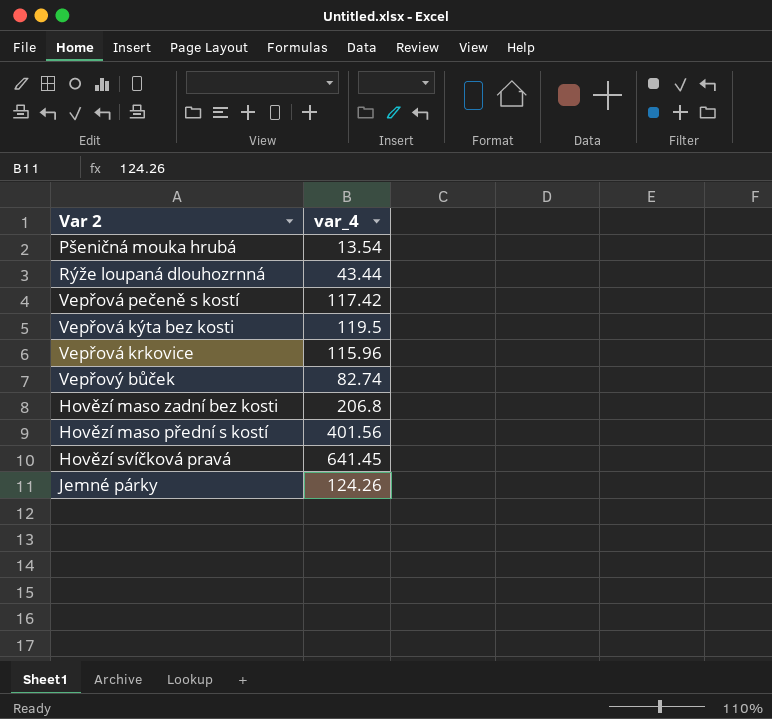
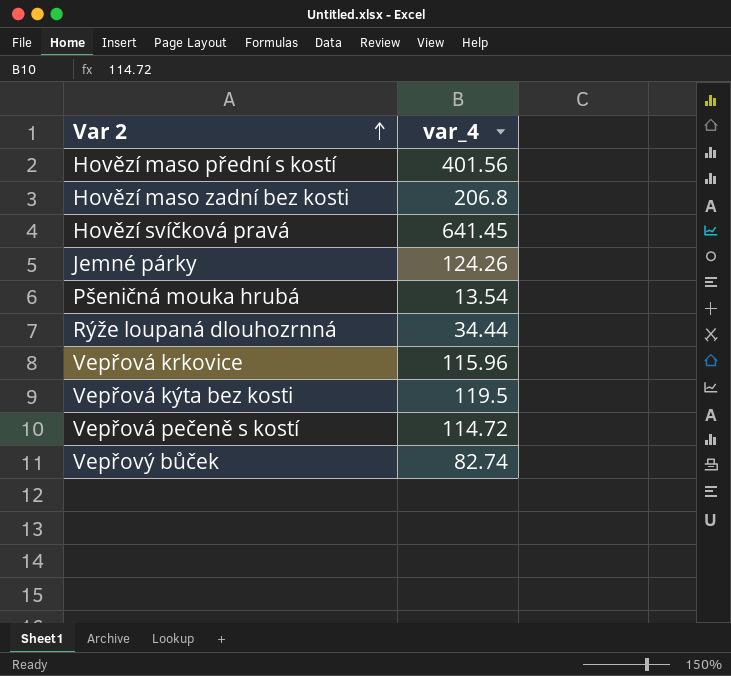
row order: none -> Var 2 ascending
Rýže loupaná dlouhozrnná | var_4: 43.44 -> 34.44
Vepřová pečeně s kostí | var_4: 117.42 -> 114.72

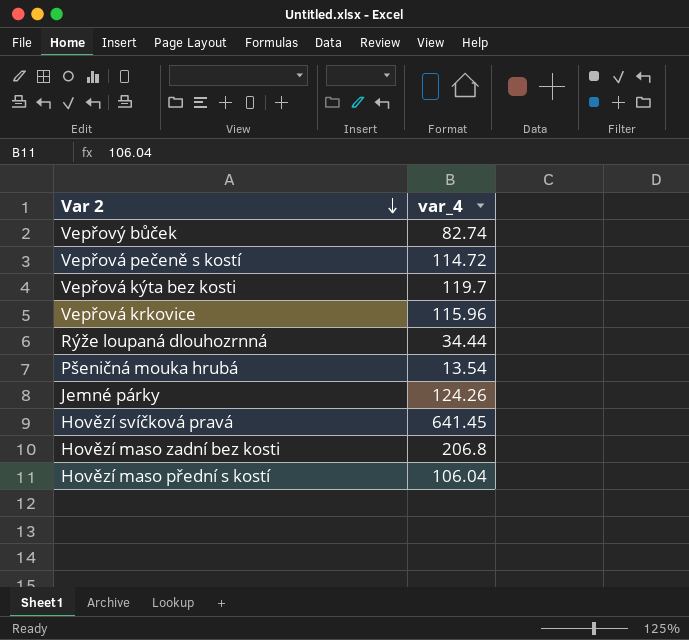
row order: Var 2 ascending -> Var 2 descending
Vepřová kýta bez kosti | var_4: 119.5 -> 119.7
Hovězí maso přední s kostí | var_4: 401.56 -> 106.04

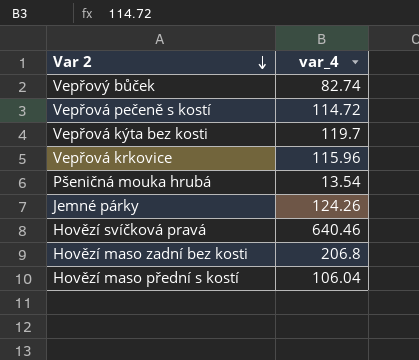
row Rýže loupaná dlouhozrnná: 34.44 -> none
Hovězí svíčková pravá | var_4: 641.45 -> 640.46

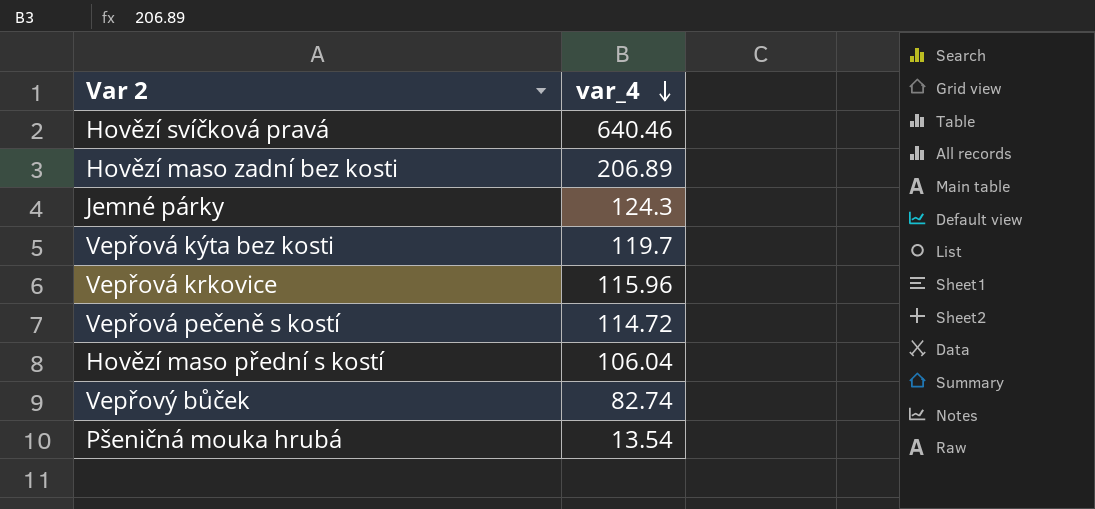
row order: Var 2 descending -> var_4 descending
Hovězí maso zadní bez kosti | var_4: 206.8 -> 206.89
Jemné párky | var_4: 124.26 -> 124.3

